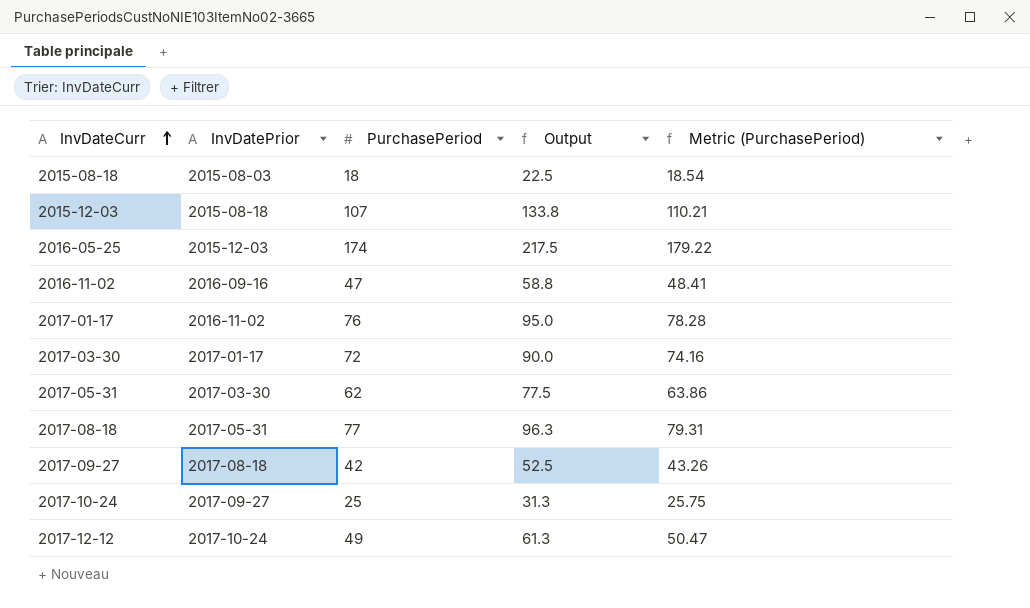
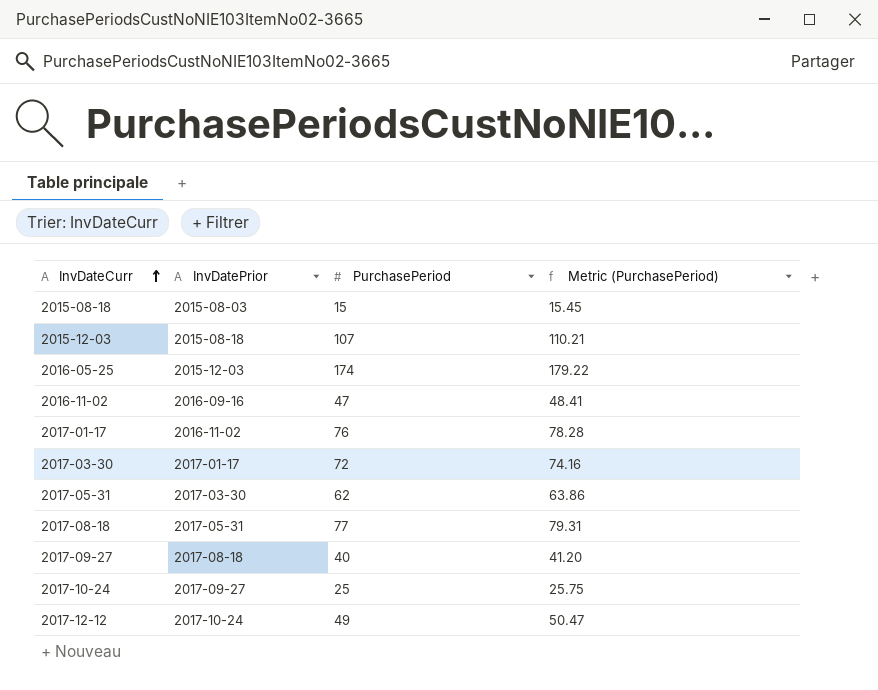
column Output | formula: [PurchasePeriod] * 1.25 -> none
2015-08-18 | PurchasePeriod: 18 -> 15
2015-08-18 | Metric (PurchasePeriod): 18.54 -> 15.45
2017-09-27 | PurchasePeriod: 42 -> 40
2017-09-27 | Metric (PurchasePeriod): 43.26 -> 41.20

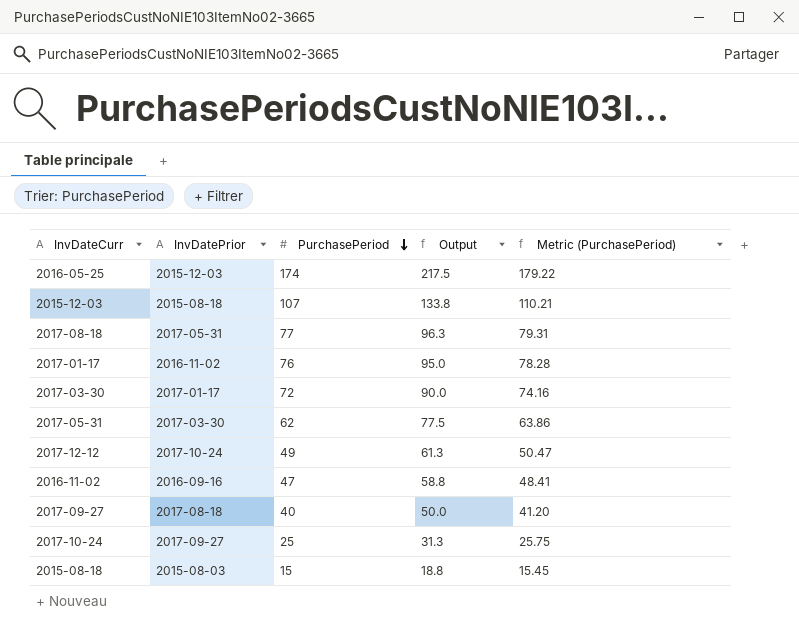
row order: InvDateCurr ascending -> PurchasePeriod descending
column Output | formula: none -> [PurchasePeriod] * 1.25

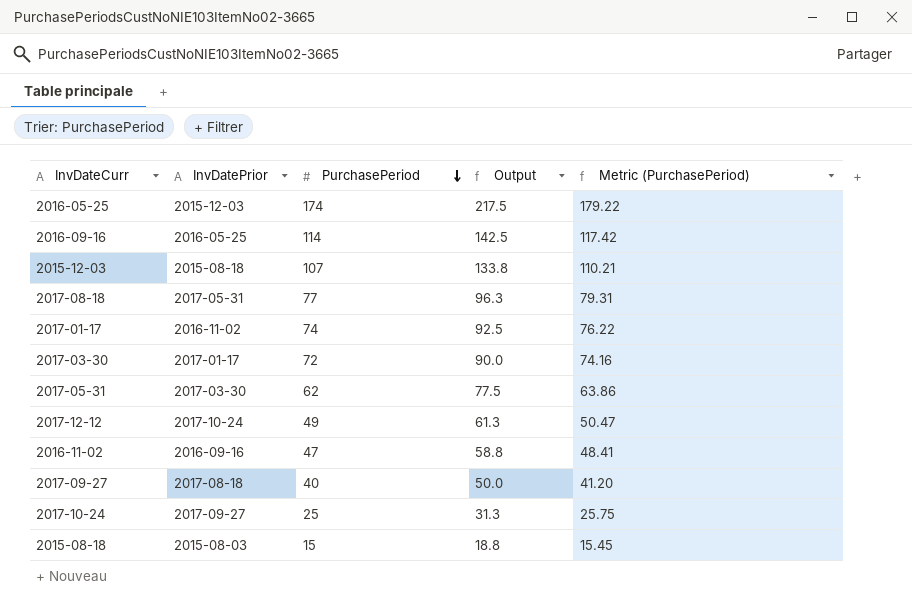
row 2016-09-16: none -> 2016-05-25 | 114 | 142.5 | 117.42
2017-01-17 | PurchasePeriod: 76 -> 74
2017-01-17 | Output: 95.0 -> 92.5
2017-01-17 | Metric (PurchasePeriod): 78.28 -> 76.22

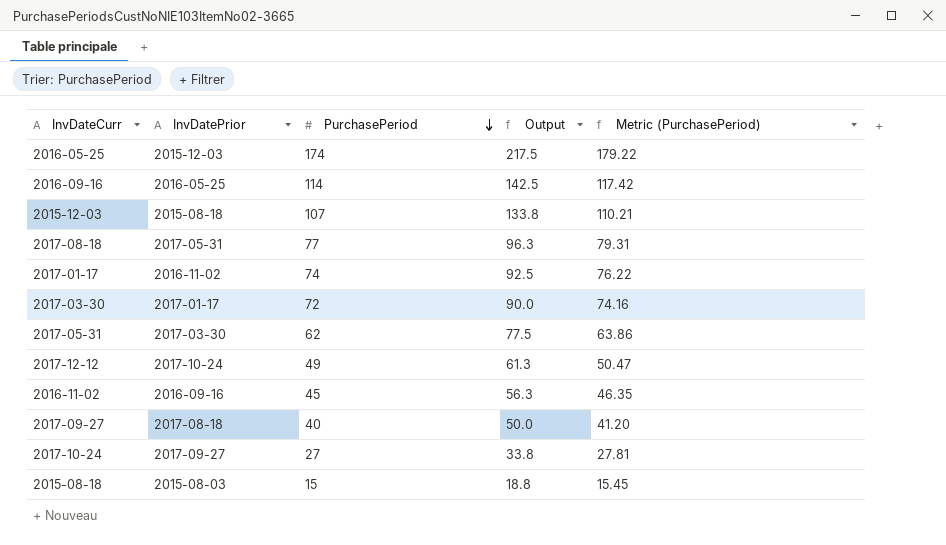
2016-11-02 | PurchasePeriod: 47 -> 45
2016-11-02 | Output: 58.8 -> 56.3
2016-11-02 | Metric (PurchasePeriod): 48.41 -> 46.35
2017-10-24 | PurchasePeriod: 25 -> 27
2017-10-24 | Output: 31.3 -> 33.8
2017-10-24 | Metric (PurchasePeriod): 25.75 -> 27.81

